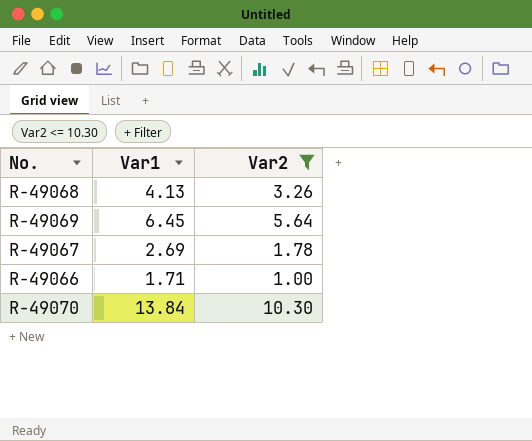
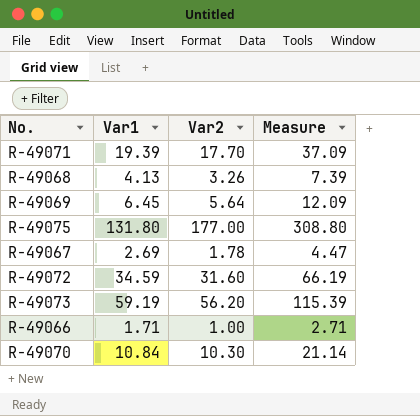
filter: Var2 <= 10.30 -> none
column Measure | formula: none -> [Var1] + [Var2]
R-49070 | Var1: 13.84 -> 10.84

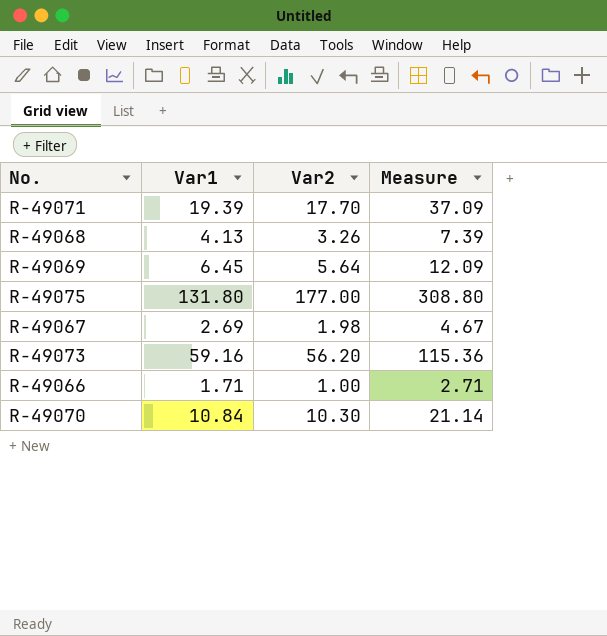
row R-49072: 34.59 | 31.60 | 66.19 -> none
R-49067 | Var2: 1.78 -> 1.98
R-49067 | Measure: 4.47 -> 4.67
R-49073 | Var1: 59.19 -> 59.16
R-49073 | Measure: 115.39 -> 115.36

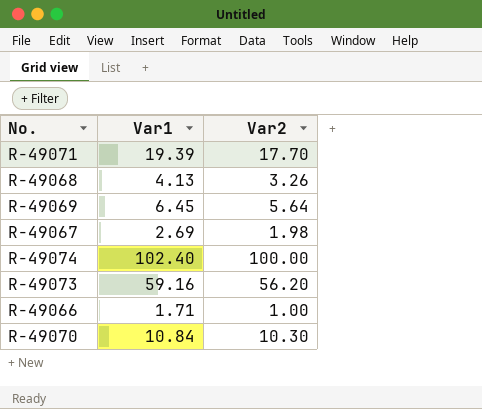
column Measure | formula: [Var1] + [Var2] -> none
row R-49075: 131.80 | 177.00 | 308.80 -> none
row R-49074: none -> 102.40 | 100.00

